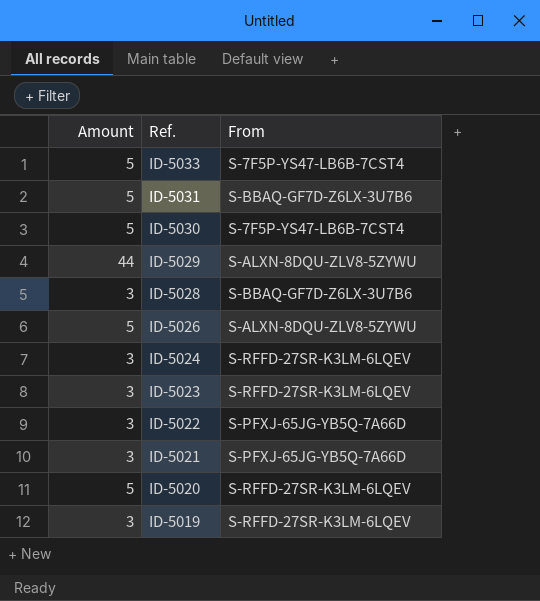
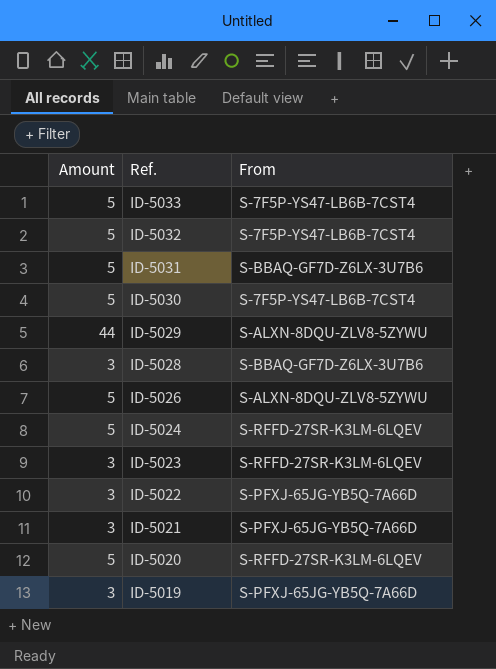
row ID-5032: none -> 5 | S-7F5P-YS47-LB6B-7CST4
ID-5024 | Amount: 3 -> 5
ID-5019 | From: S-RFFD-27SR-K3LM-6LQEV -> S-PFXJ-65JG-YB5Q-7A66D

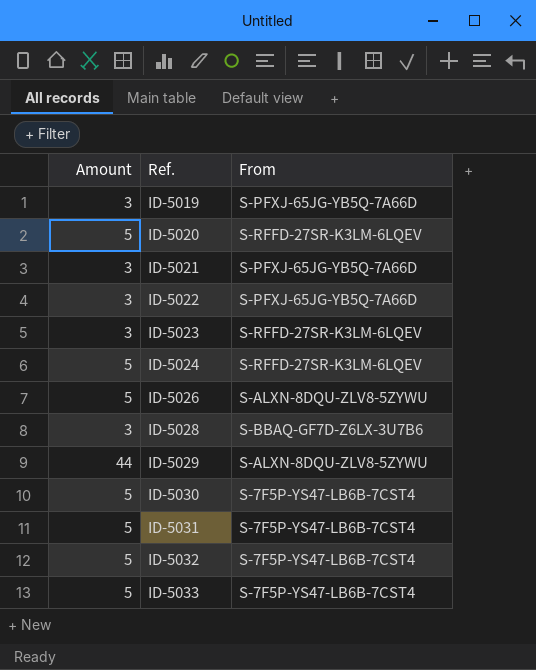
row order: Ref. descending -> Ref. ascending
ID-5031 | From: S-BBAQ-GF7D-Z6LX-3U7B6 -> S-7F5P-YS47-LB6B-7CST4

